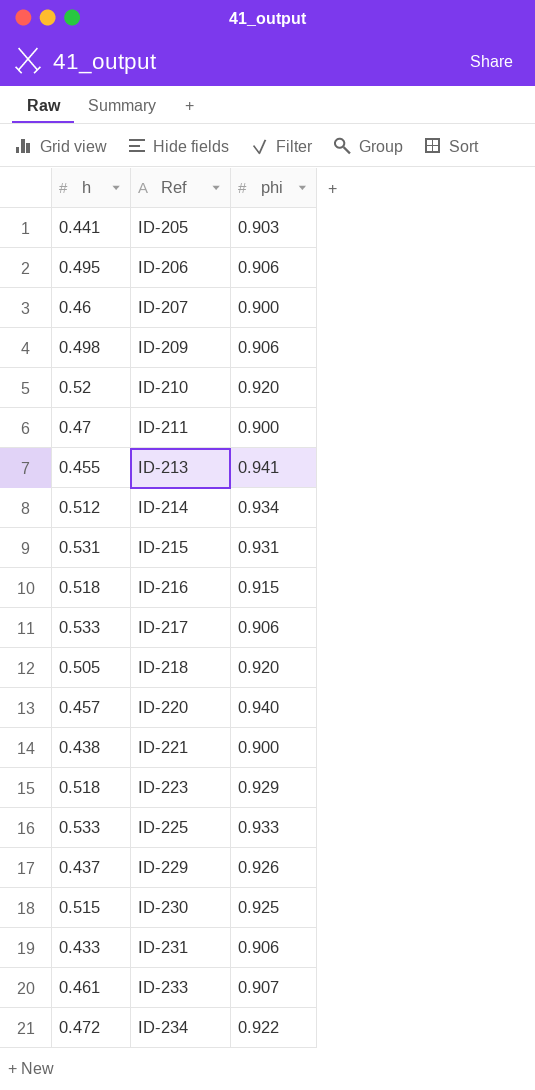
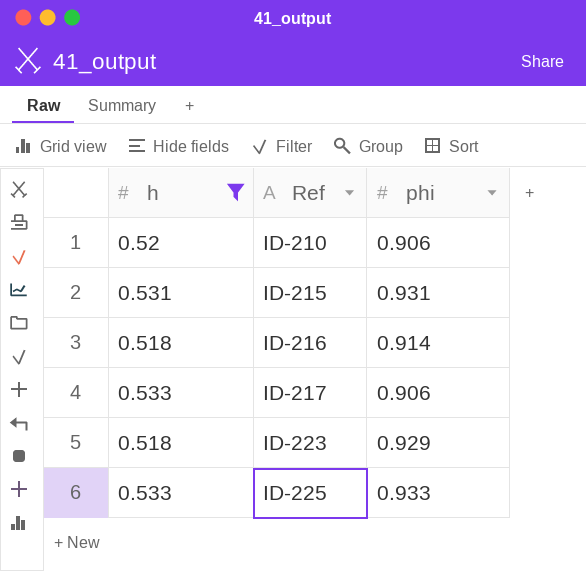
filter: none -> h >= 0.518
ID-210 | phi: 0.920 -> 0.906
ID-216 | phi: 0.915 -> 0.914

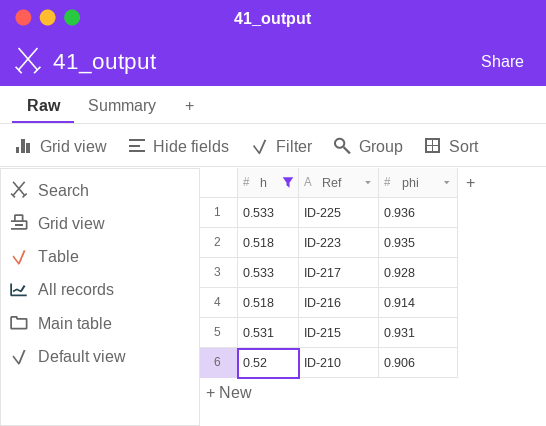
row order: Ref ascending -> Ref descending
ID-225 | phi: 0.933 -> 0.936
ID-223 | phi: 0.929 -> 0.935
ID-217 | phi: 0.906 -> 0.928

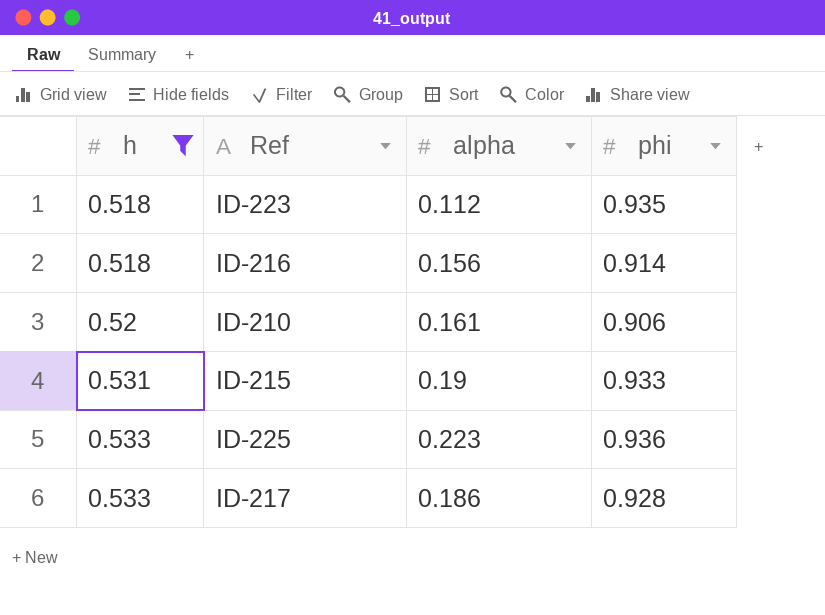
row order: Ref descending -> h ascending
column alpha | position: none -> 3
ID-215 | phi: 0.931 -> 0.933

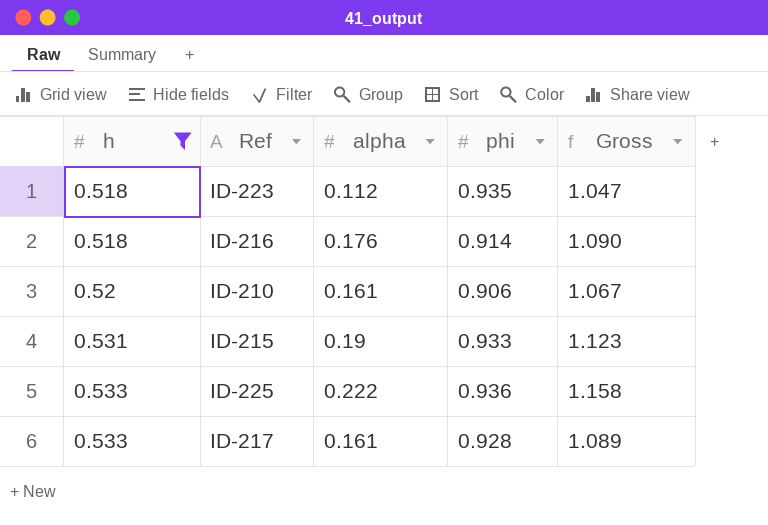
column Gross | formula: none -> [alpha] + [phi]
ID-216 | alpha: 0.156 -> 0.176
ID-225 | alpha: 0.223 -> 0.222
ID-217 | alpha: 0.186 -> 0.161

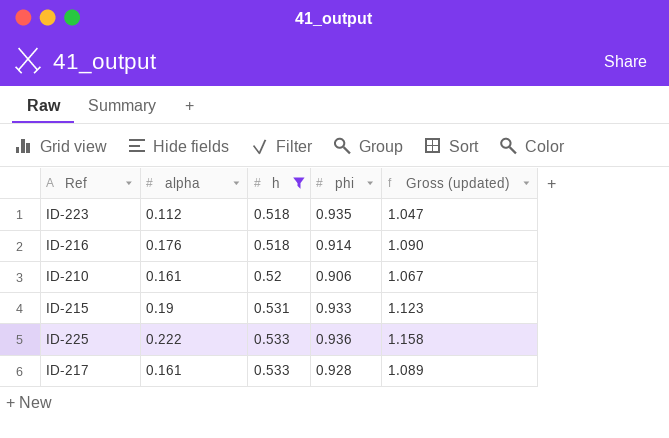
column h | position: 1 -> 3
column name: Gross -> Gross (updated)

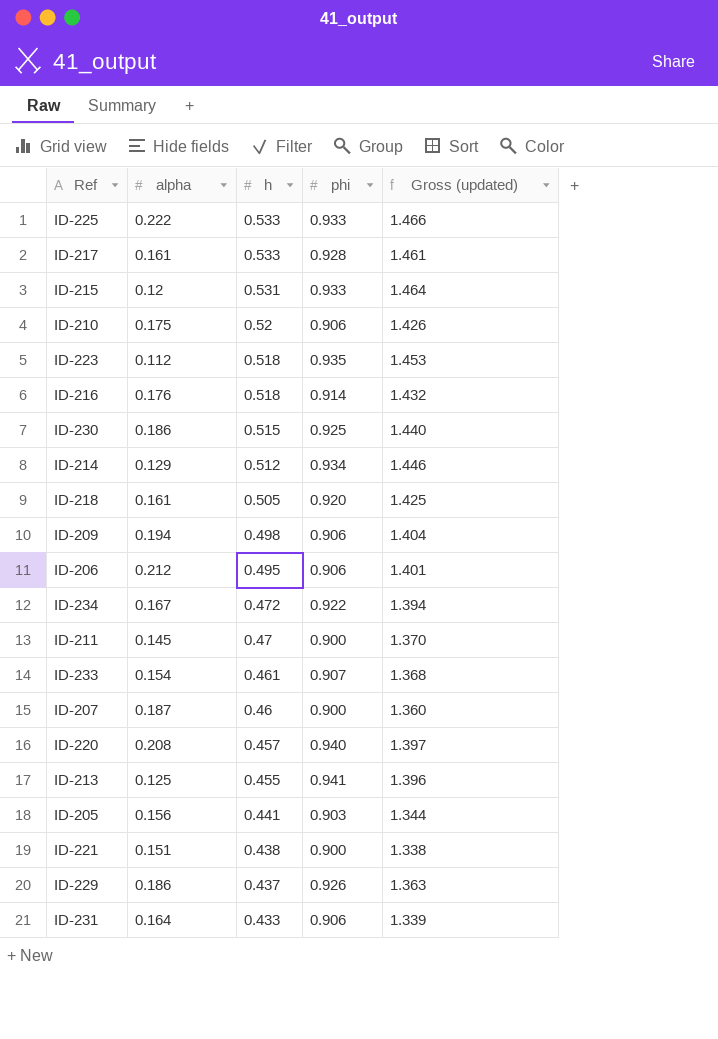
filter: h >= 0.518 -> none
row order: h ascending -> h descending
column Gross (updated) | formula: [alpha] + [phi] -> [h] + [phi]
ID-225 | phi: 0.936 -> 0.933
ID-215 | alpha: 0.19 -> 0.12
ID-210 | alpha: 0.161 -> 0.175

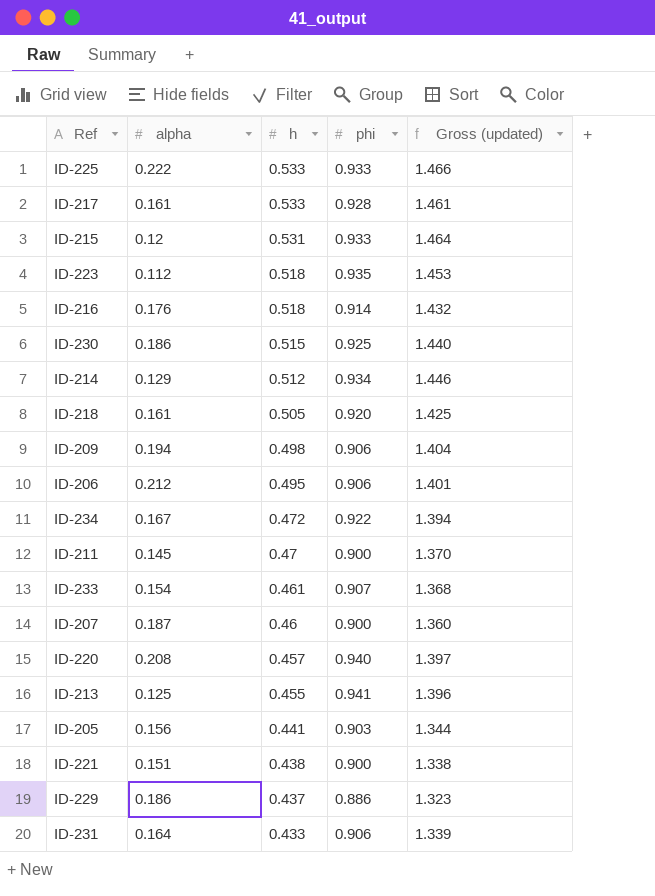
row ID-210: 0.175 | 0.52 | 0.906 | 1.426 -> none
ID-229 | phi: 0.926 -> 0.886
ID-229 | Gross (updated): 1.363 -> 1.323

